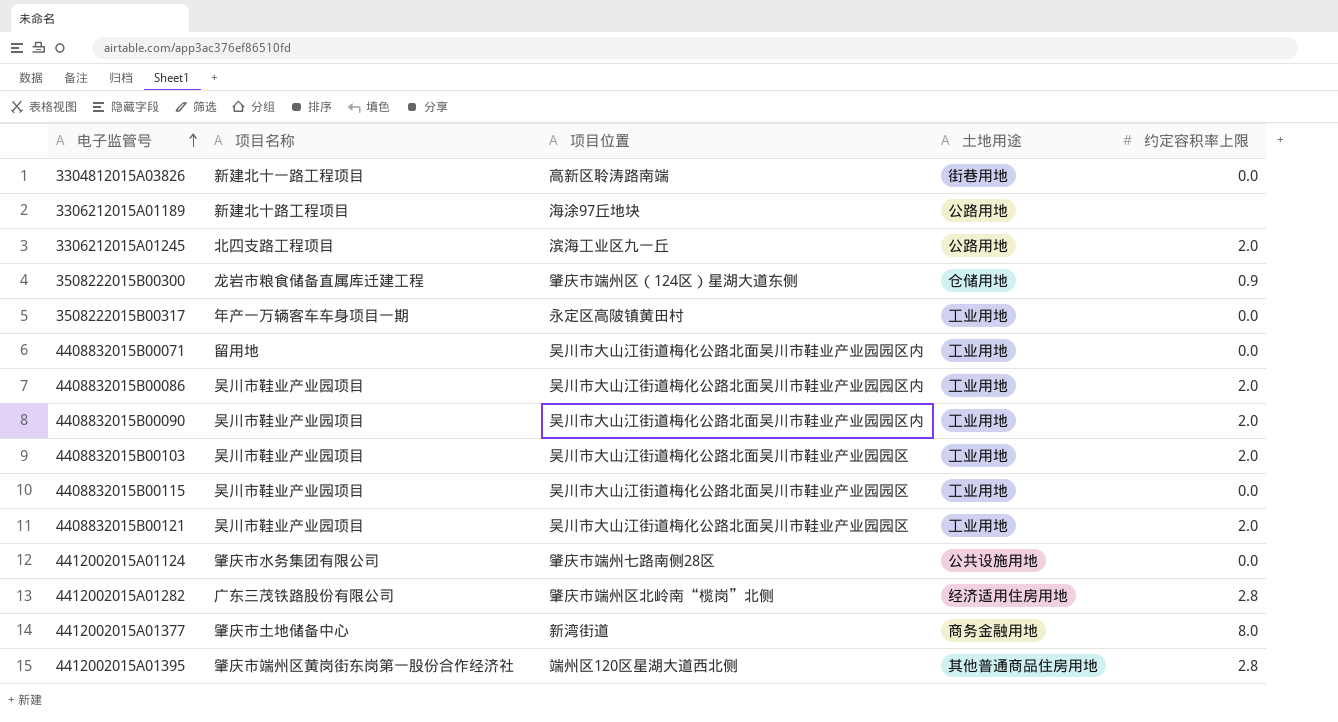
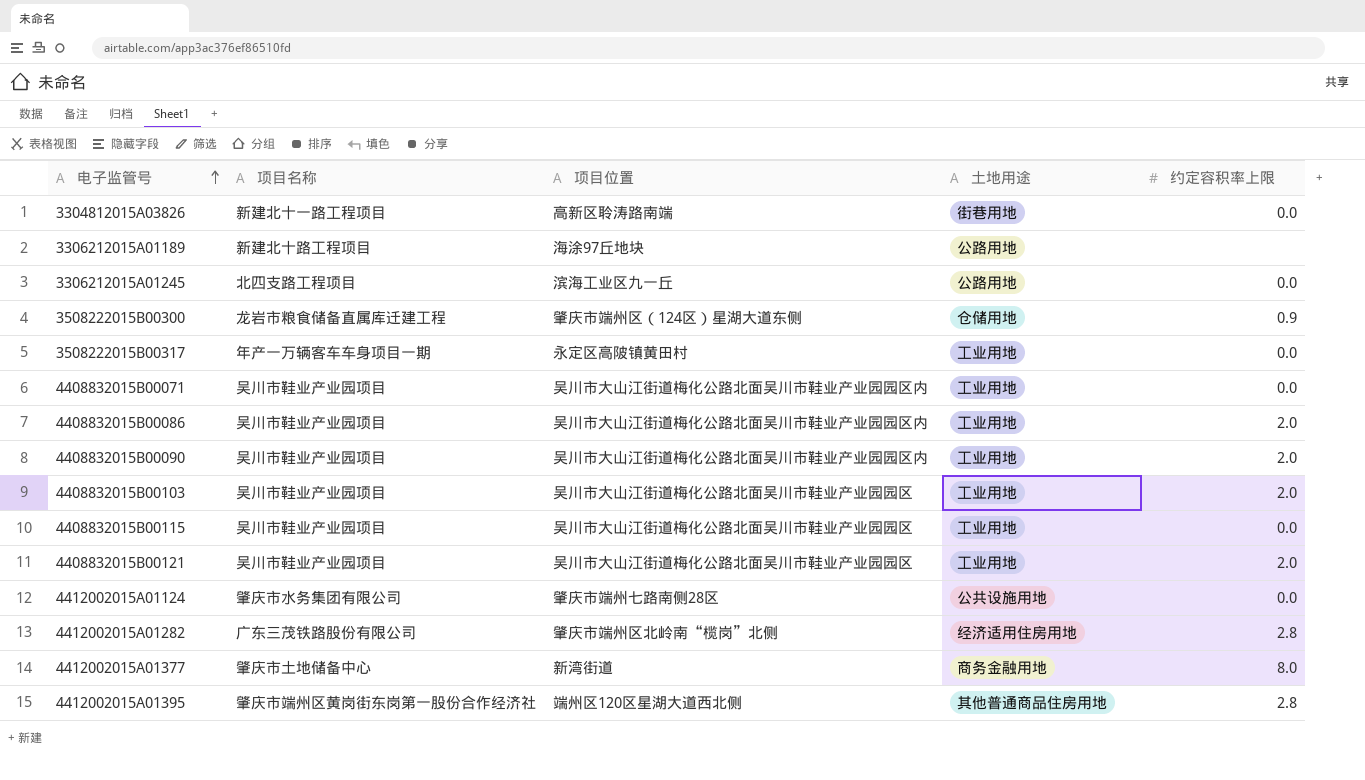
3306212015A01245 | 约定容积率上限: 2.0 -> 0.0
4408832015B00071 | 项目名称: 留用地 -> 吴川市鞋业产业园项目

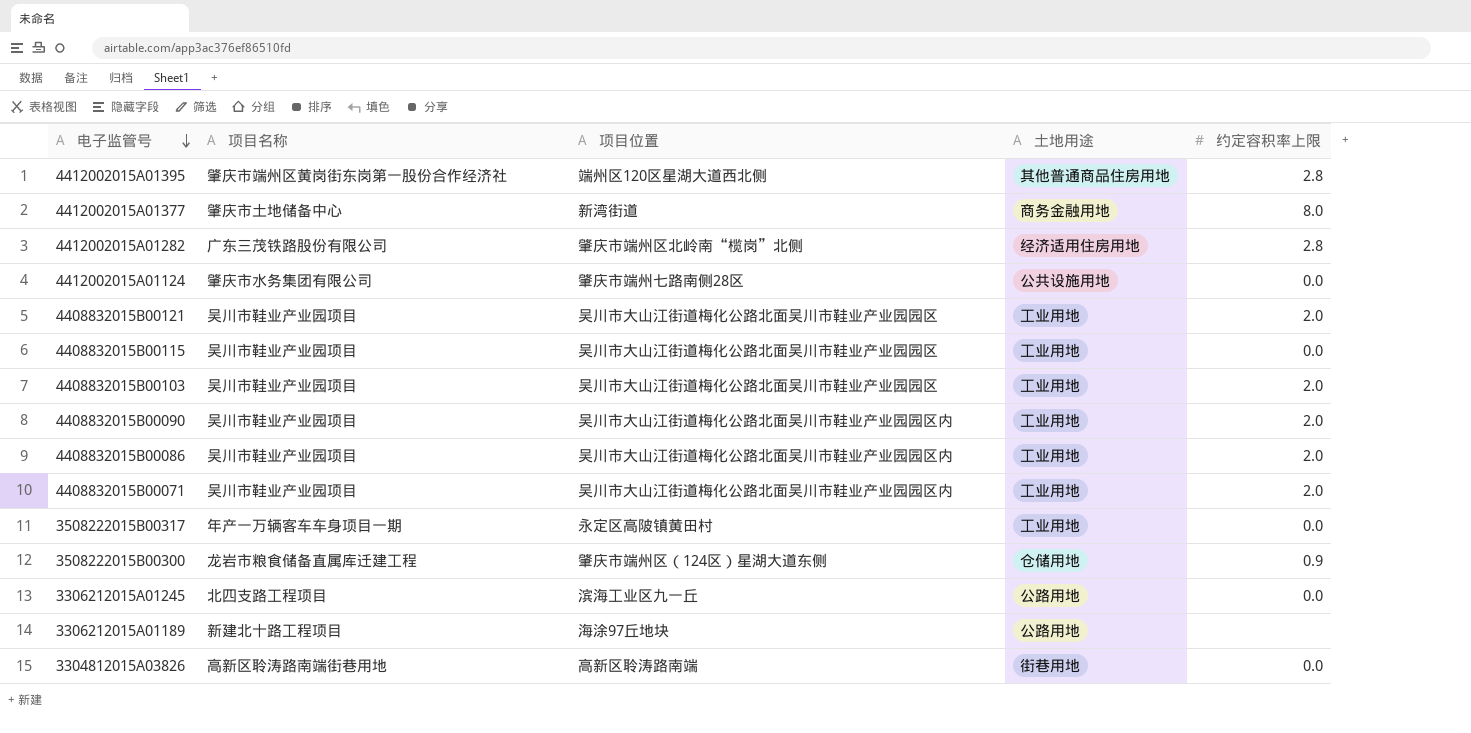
row order: 电子监管号 ascending -> 电子监管号 descending
4408832015B00071 | 约定容积率上限: 0.0 -> 2.0
3304812015A03826 | 项目名称: 新建北十一路工程项目 -> 高新区聆涛路南端街巷用地

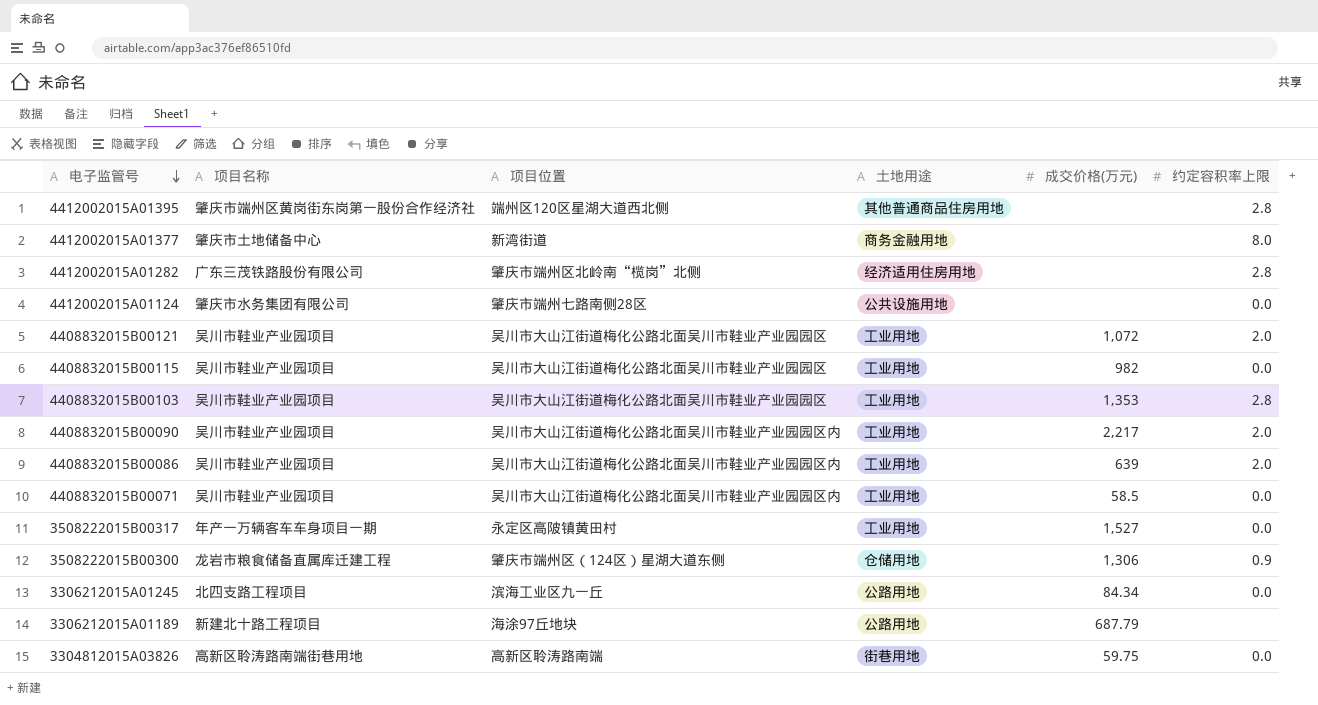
column 成交价格(万元) | position: none -> 5
4408832015B00103 | 约定容积率上限: 2.0 -> 2.8
4408832015B00071 | 约定容积率上限: 2.0 -> 0.0

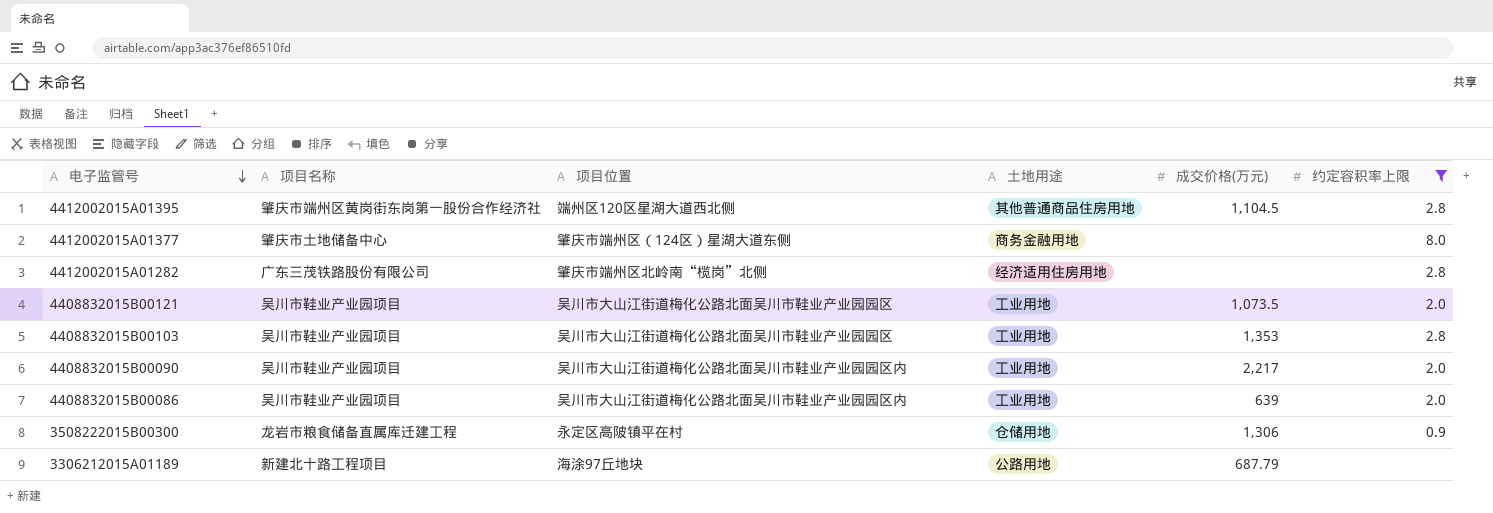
filter: none -> 约定容积率上限 != 0.0
4412002015A01395 | 成交价格(万元): none -> 1,104.5
4412002015A01377 | 项目位置: 新湾街道 -> 肇庆市端州区（124区）星湖大道东侧
4408832015B00121 | 成交价格(万元): 1,072 -> 1,073.5
3508222015B00300 | 项目位置: 肇庆市端州区（124区）星湖大道东侧 -> 永定区高陂镇平在村

